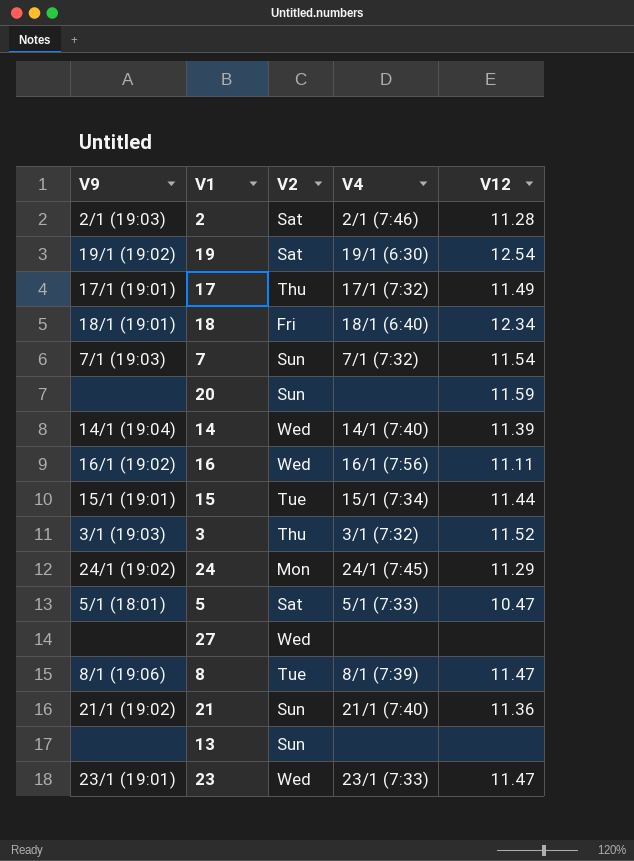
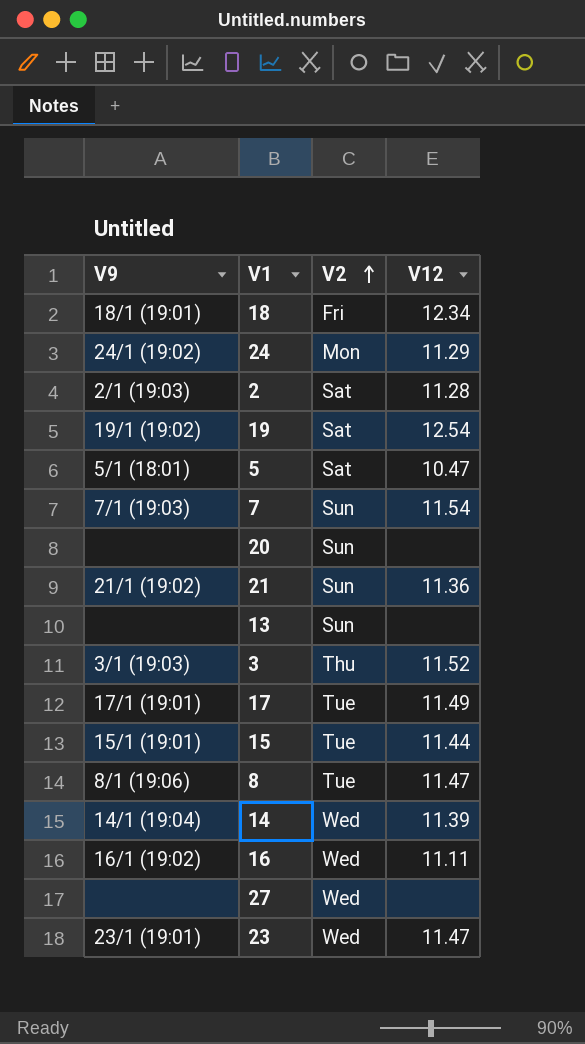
row order: none -> V2 ascending
column V4 | position: 4 -> none
20 | V12: 11.59 -> none
17 | V2: Thu -> Tue

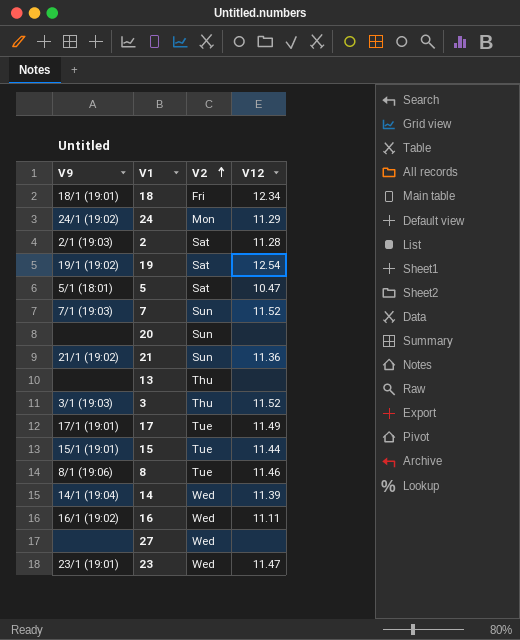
7 | V12: 11.54 -> 11.52
13 | V2: Sun -> Thu
8 | V12: 11.47 -> 11.46

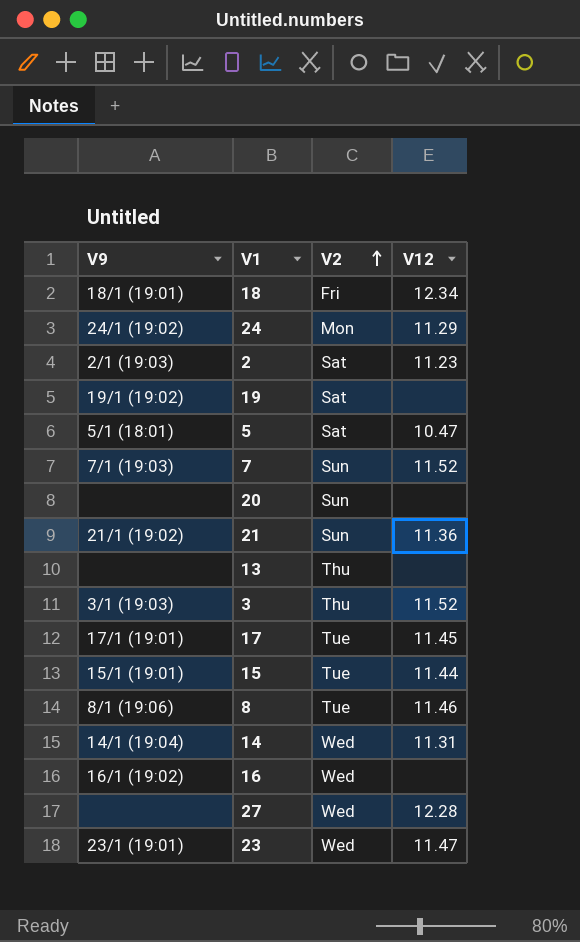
2 | V12: 11.28 -> 11.23
19 | V12: 12.54 -> none
17 | V12: 11.49 -> 11.45
14 | V12: 11.39 -> 11.31
16 | V12: 11.11 -> none
27 | V12: none -> 12.28

